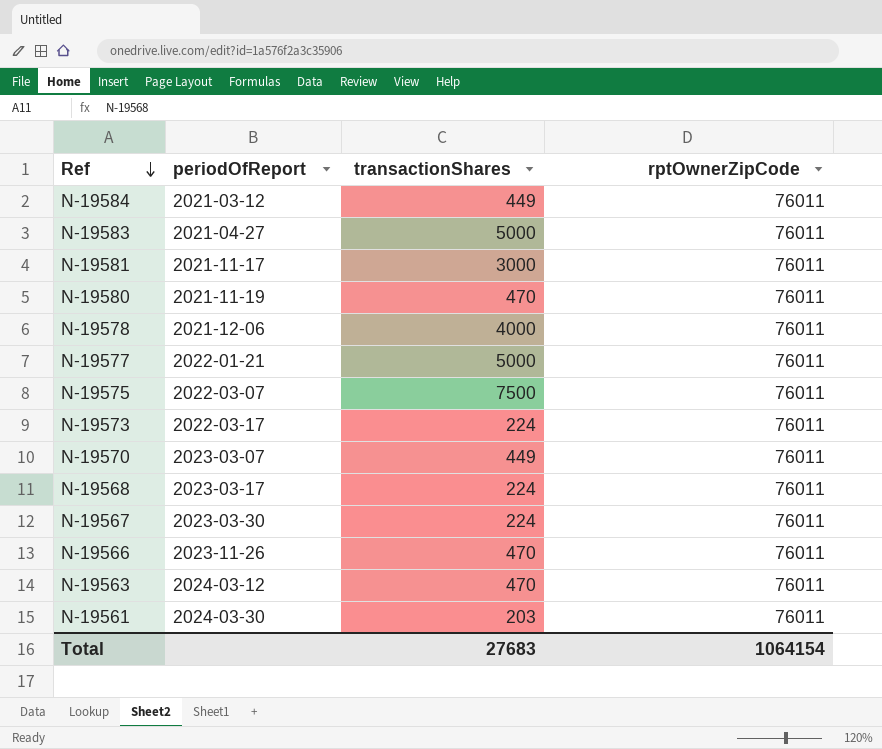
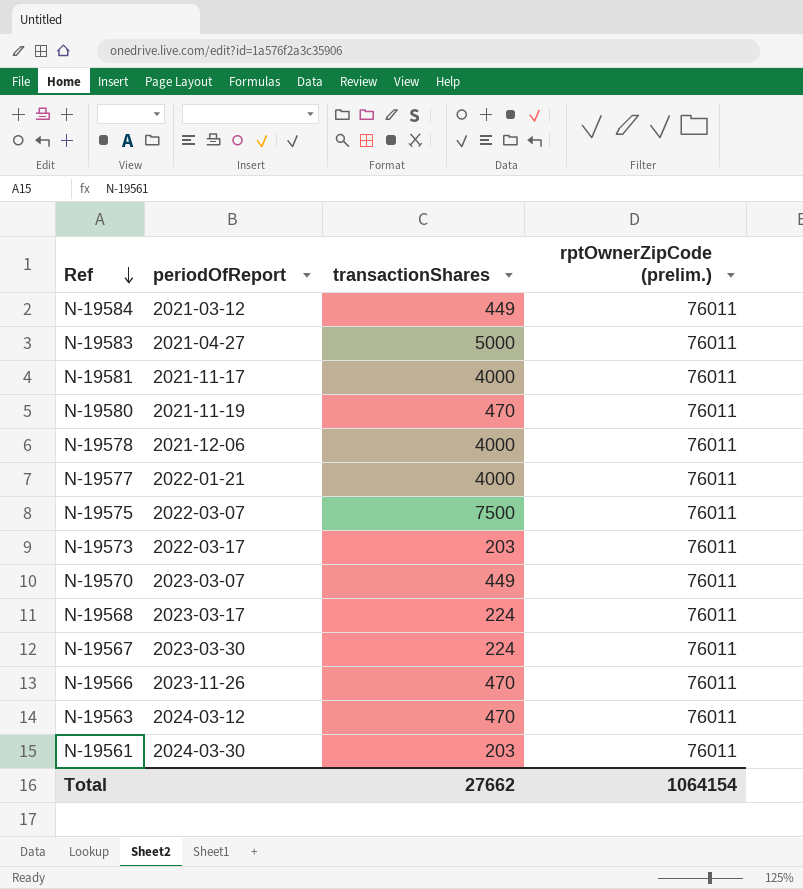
column name: rptOwnerZipCode -> rptOwnerZipCode (prelim.)
N-19581 | transactionShares: 3000 -> 4000
N-19577 | transactionShares: 5000 -> 4000
N-19573 | transactionShares: 224 -> 203
Total | transactionShares: 27683 -> 27662

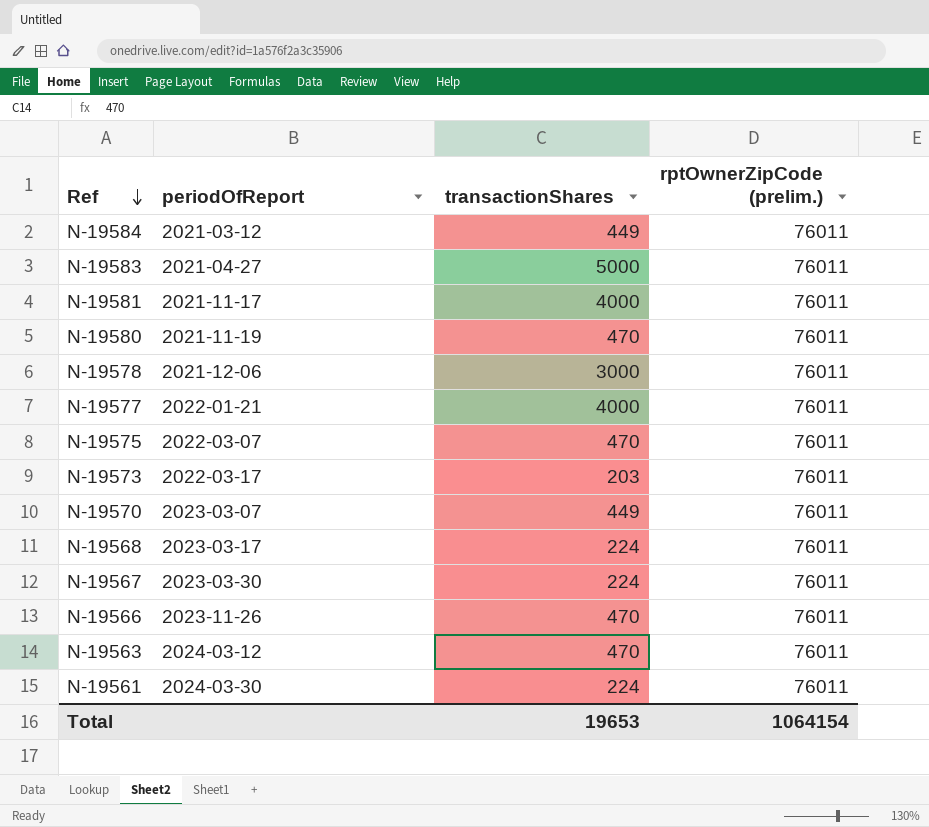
N-19578 | transactionShares: 4000 -> 3000
N-19575 | transactionShares: 7500 -> 470
N-19561 | transactionShares: 203 -> 224
Total | transactionShares: 27662 -> 19653

